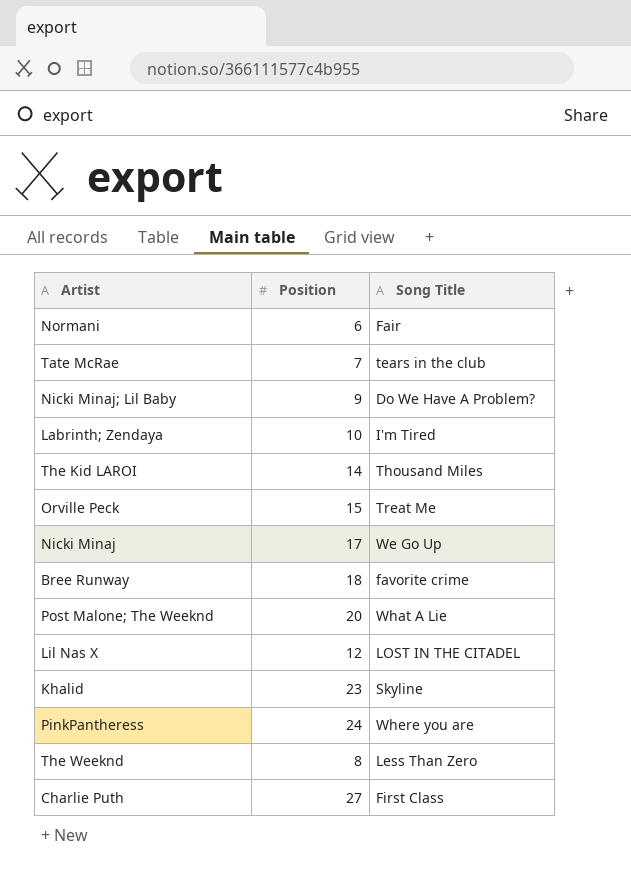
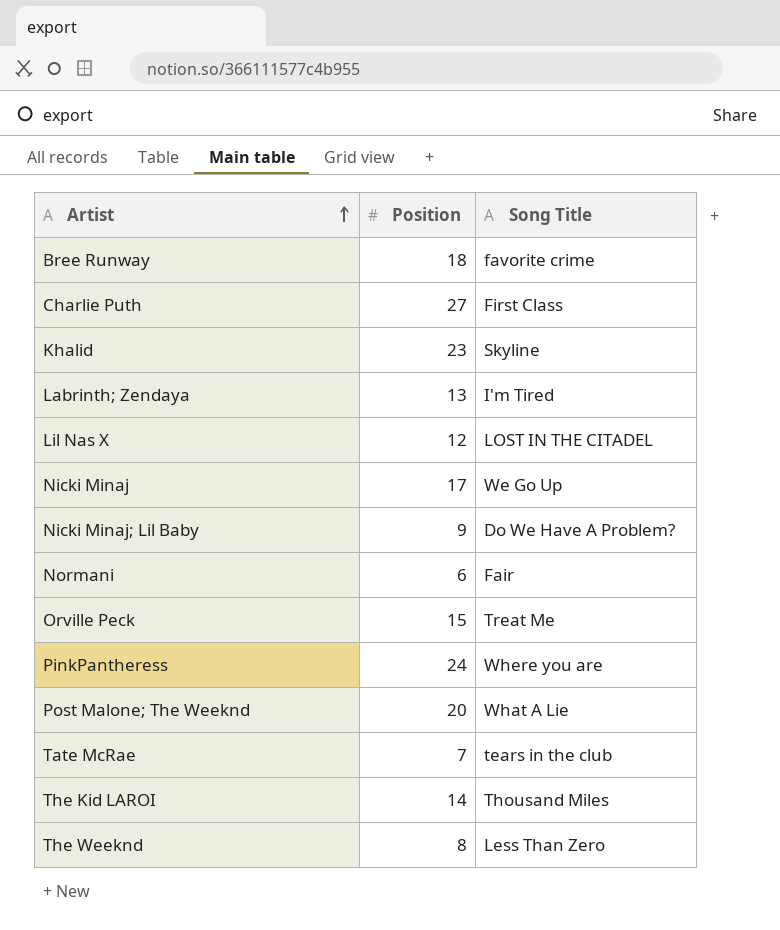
row order: none -> Artist ascending
Labrinth; Zendaya | Position: 10 -> 13

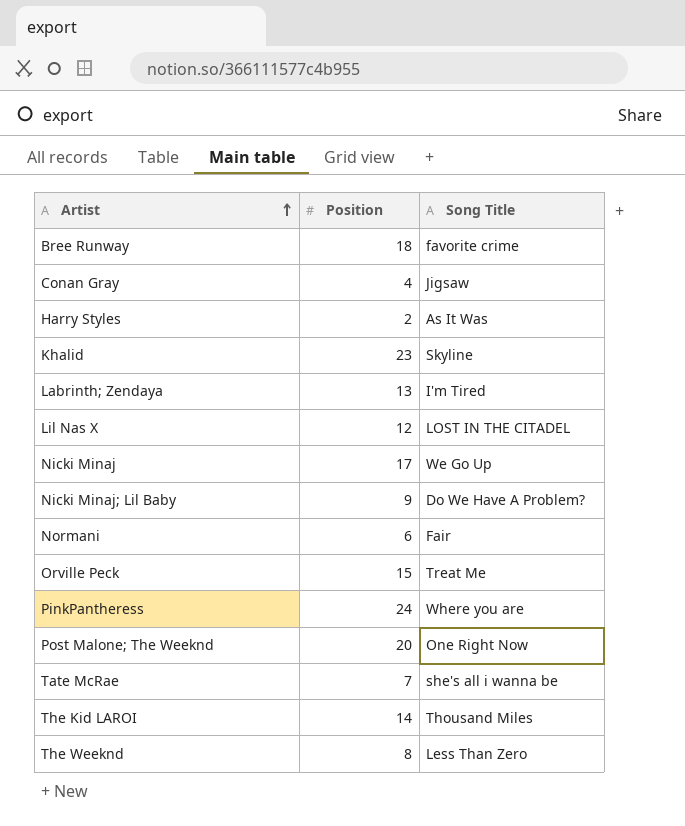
row Charlie Puth: 27 | First Class -> none
row Conan Gray: none -> 4 | Jigsaw
row Harry Styles: none -> 2 | As It Was
Post Malone; The Weeknd | Song Title: What A Lie -> One Right Now
Tate McRae | Song Title: tears in the club -> she's all i wanna be

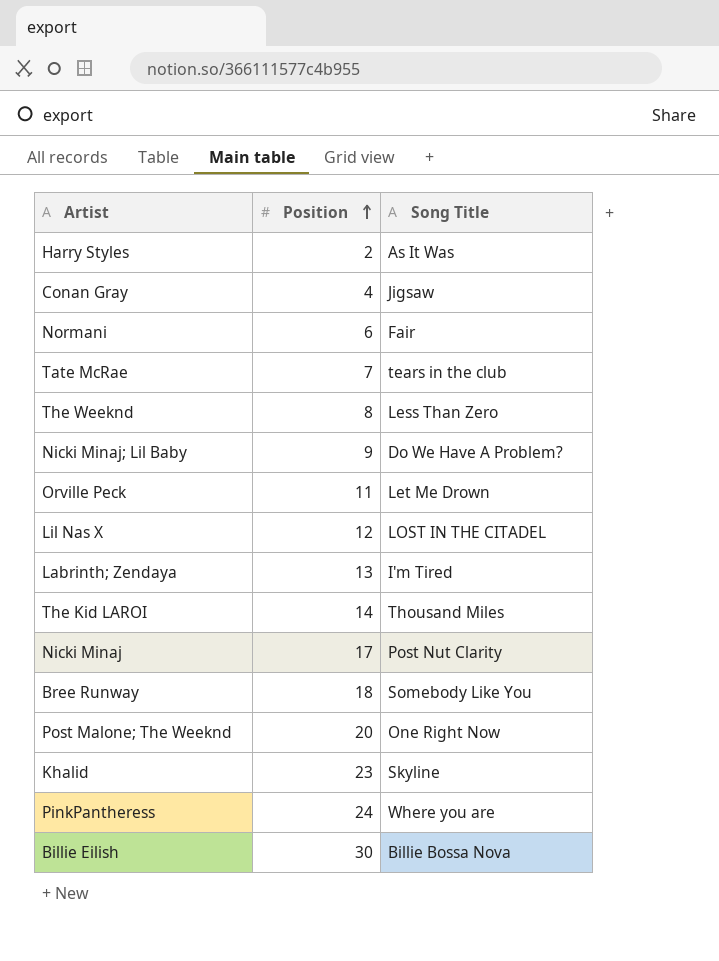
row order: Artist ascending -> Position ascending
Tate McRae | Song Title: she's all i wanna be -> tears in the club
Orville Peck | Position: 15 -> 11
Orville Peck | Song Title: Treat Me -> Let Me Drown
Nicki Minaj | Song Title: We Go Up -> Post Nut Clarity
Bree Runway | Song Title: favorite crime -> Somebody Like You
row Billie Eilish: none -> 30 | Billie Bossa Nova

